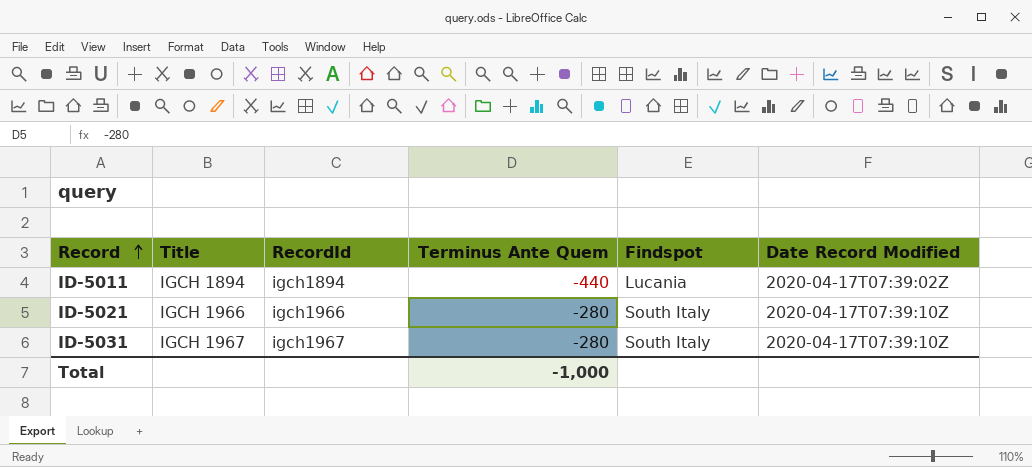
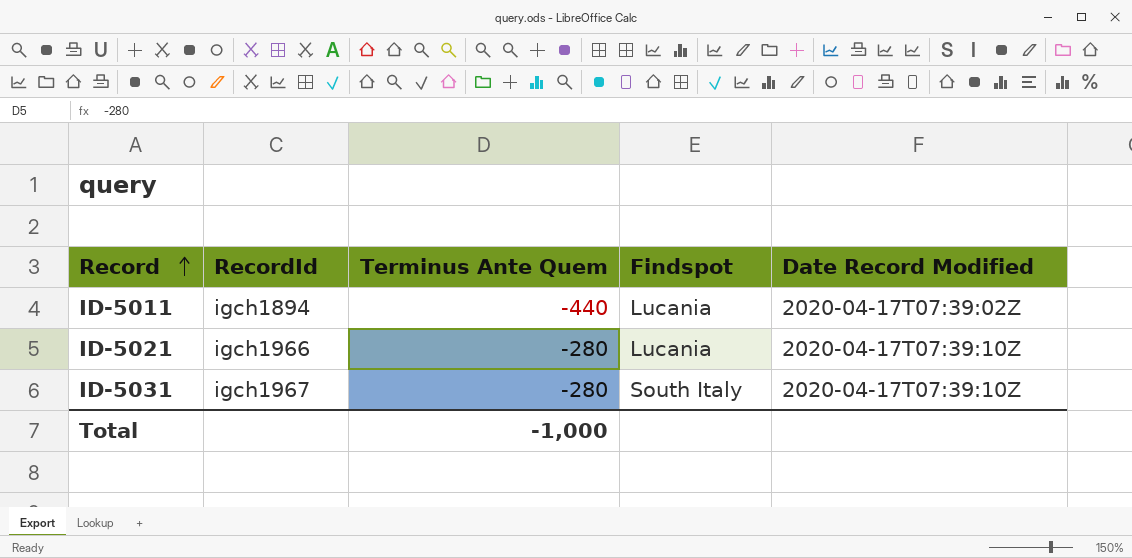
column Title | position: 2 -> none
ID-5021 | Findspot: South Italy -> Lucania

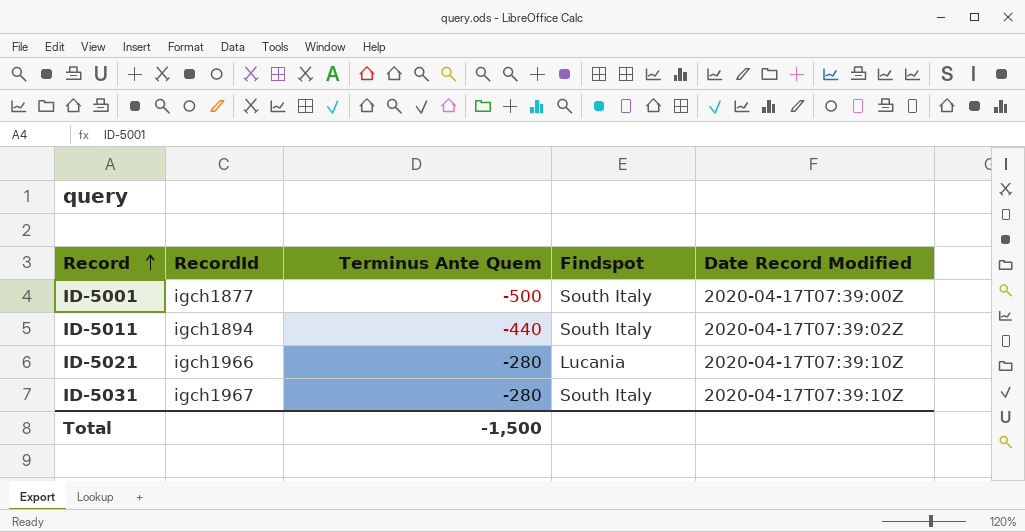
row ID-5001: none -> igch1877 | -500 | South Italy | 2020-04-17T07:39:00Z
ID-5011 | Findspot: Lucania -> South Italy
Total | Terminus Ante Quem: -1,000 -> -1,500

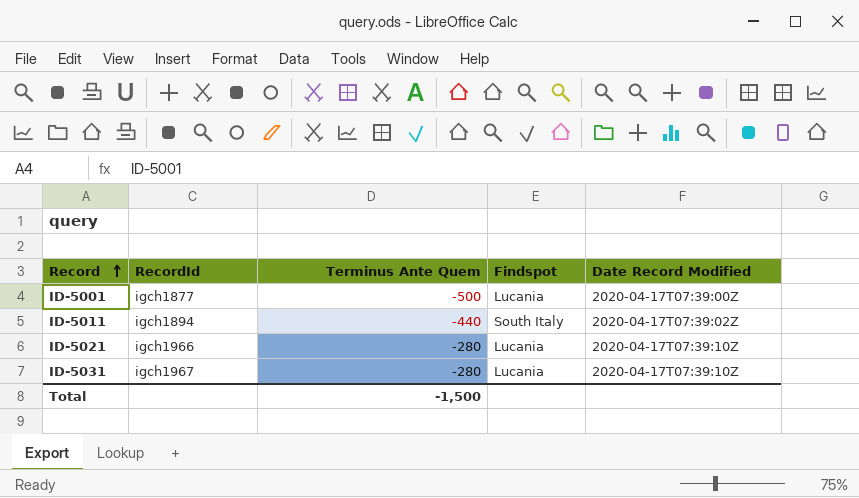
ID-5001 | Findspot: South Italy -> Lucania
ID-5031 | Findspot: South Italy -> Lucania

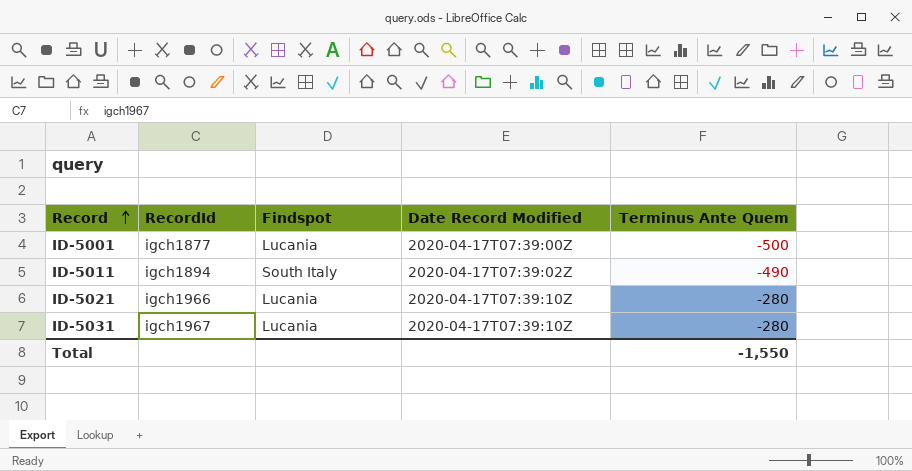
column Terminus Ante Quem | position: 3 -> 5
ID-5011 | Terminus Ante Quem: -440 -> -490
Total | Terminus Ante Quem: -1,500 -> -1,550

